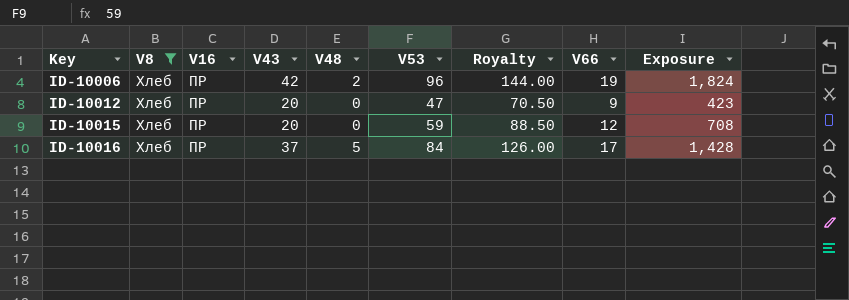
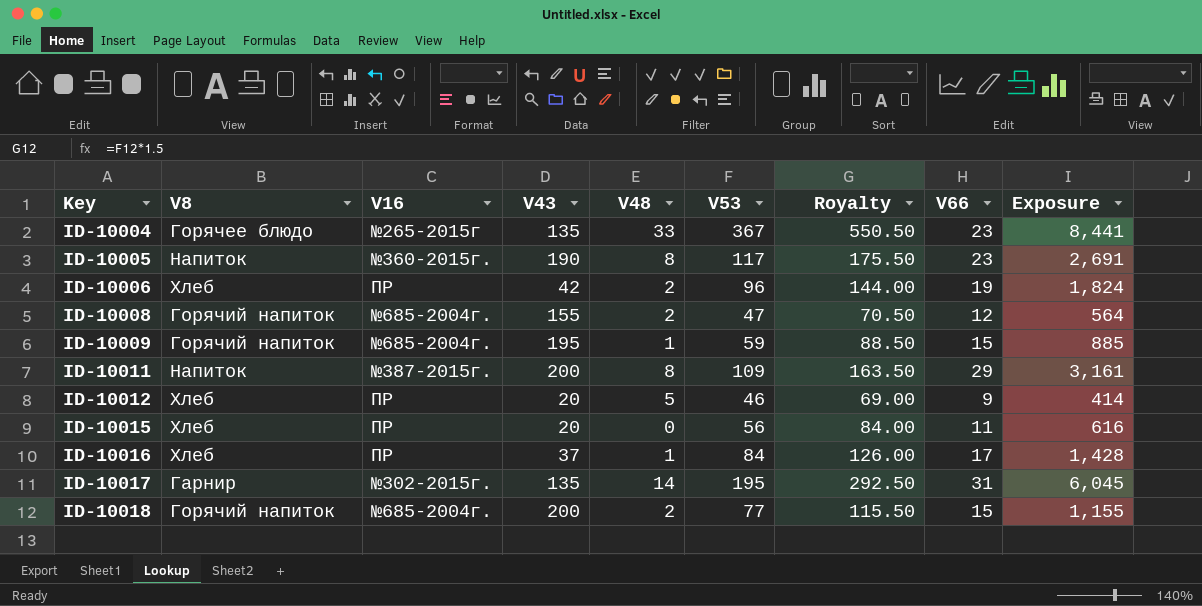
filter: V8 = Хлеб -> none
ID-10012 | V48: 0 -> 5
ID-10012 | V53: 47 -> 46
ID-10012 | Royalty: 70.50 -> 69.00
ID-10012 | Exposure: 423 -> 414
ID-10015 | V53: 59 -> 56
ID-10015 | Royalty: 88.50 -> 84.00
ID-10015 | V66: 12 -> 11
ID-10015 | Exposure: 708 -> 616
ID-10016 | V48: 5 -> 1

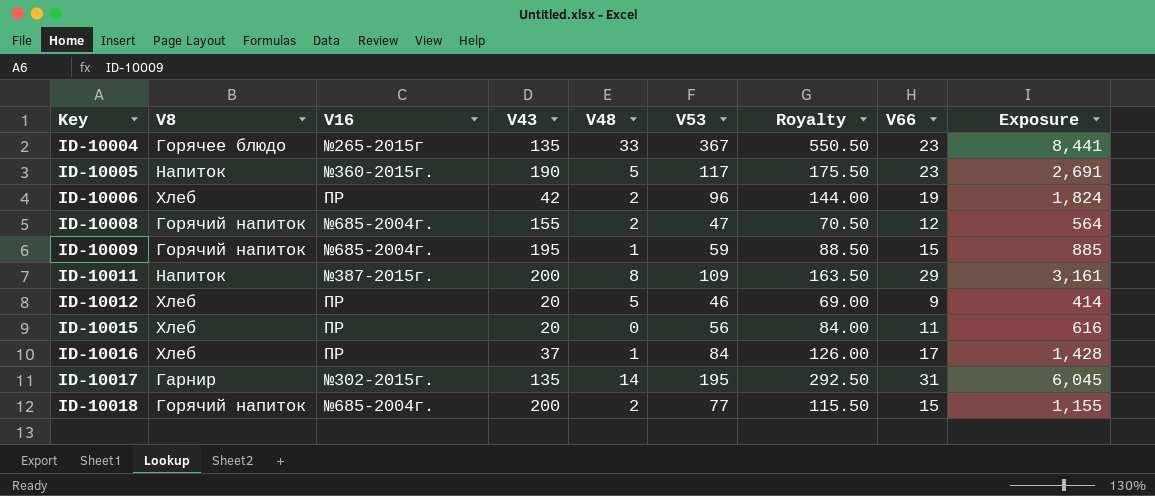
ID-10005 | V48: 8 -> 5

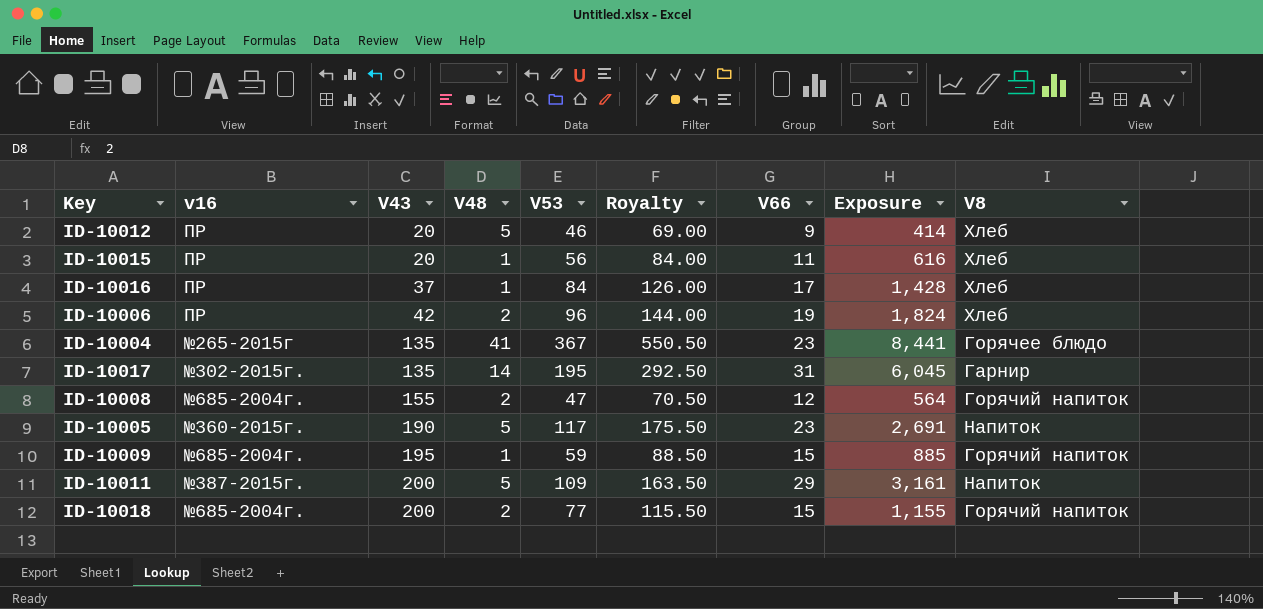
row order: Key ascending -> V43 ascending
column name: V16 -> v16
column V8 | position: 2 -> 9
ID-10015 | V48: 0 -> 1
ID-10004 | V48: 33 -> 41
ID-10011 | V48: 8 -> 5

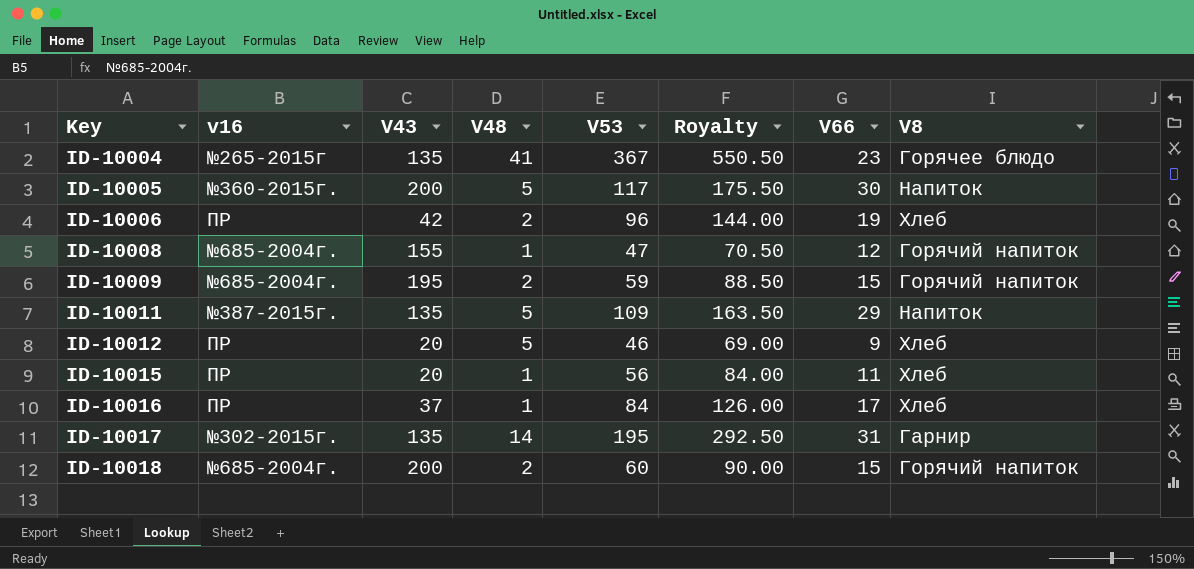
row order: V43 ascending -> Key ascending
column Exposure | formula: [V53] * [V66] -> none
ID-10005 | V43: 190 -> 200
ID-10005 | V66: 23 -> 30
ID-10008 | V48: 2 -> 1
ID-10009 | V48: 1 -> 2
ID-10011 | V43: 200 -> 135
ID-10018 | V53: 77 -> 60
ID-10018 | Royalty: 115.50 -> 90.00

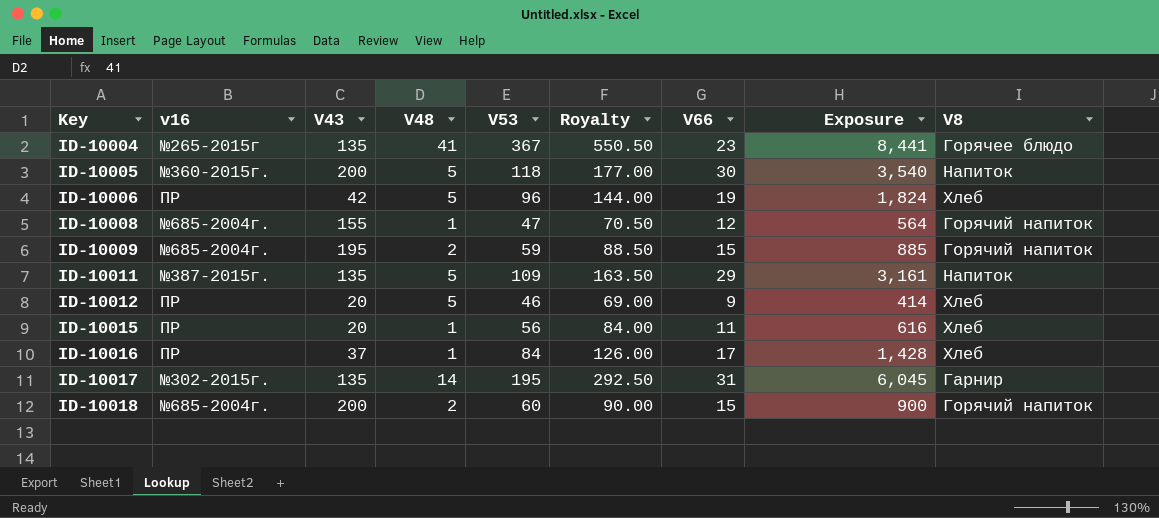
column Exposure | formula: none -> [V53] * [V66]
ID-10005 | V53: 117 -> 118
ID-10005 | Royalty: 175.50 -> 177.00
ID-10006 | V48: 2 -> 5

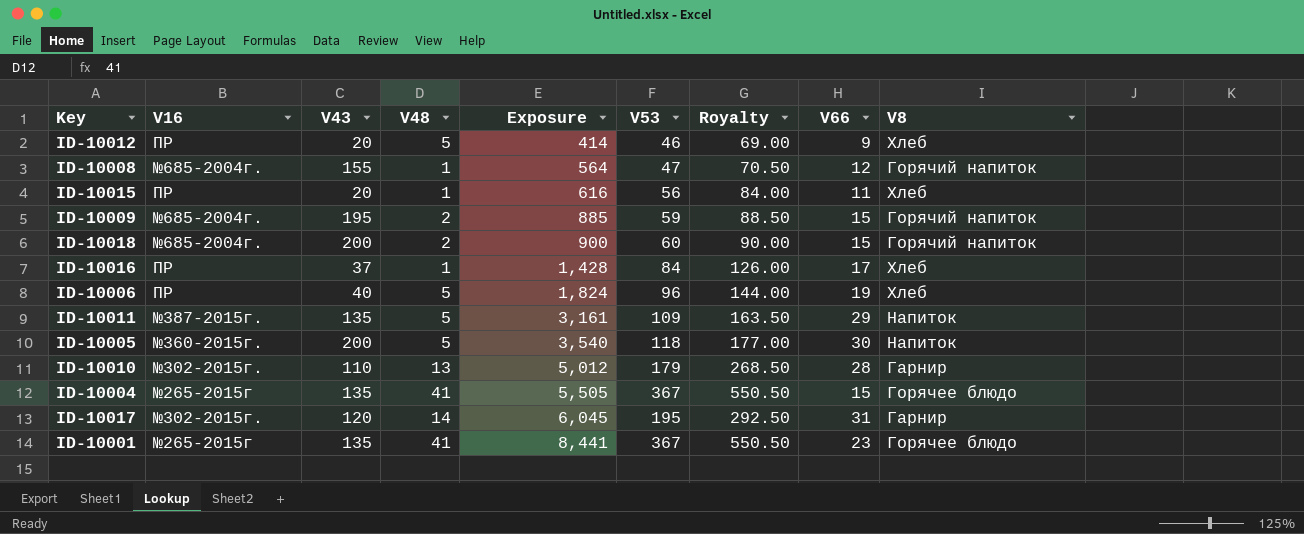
row order: Key ascending -> Exposure ascending
column name: v16 -> V16
column Exposure | position: 8 -> 5
ID-10006 | V43: 42 -> 40
row ID-10010: none -> №302-2015г. | 110 | 13 | 5,012 | 179 | 268.50 | 28 | Гарнир
ID-10004 | Exposure: 8,441 -> 5,505
ID-10004 | V66: 23 -> 15
ID-10017 | V43: 135 -> 120
row ID-10001: none -> №265-2015г | 135 | 41 | 8,441 | 367 | 550.50 | 23 | Горячее блюдо

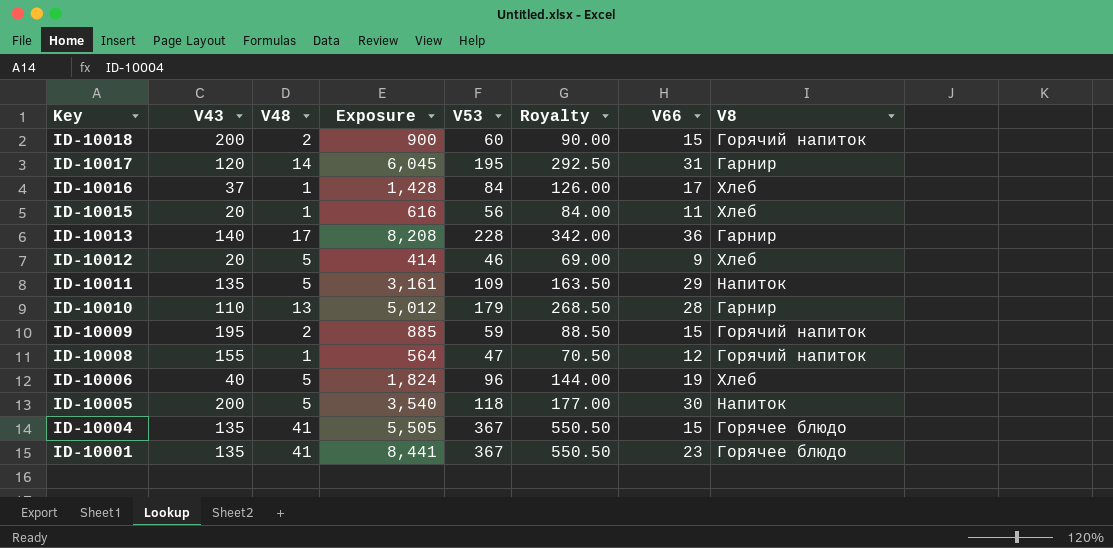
row order: Exposure ascending -> Key descending
column V16 | position: 2 -> none
row ID-10013: none -> 140 | 17 | 8,208 | 228 | 342.00 | 36 | Гарнир

